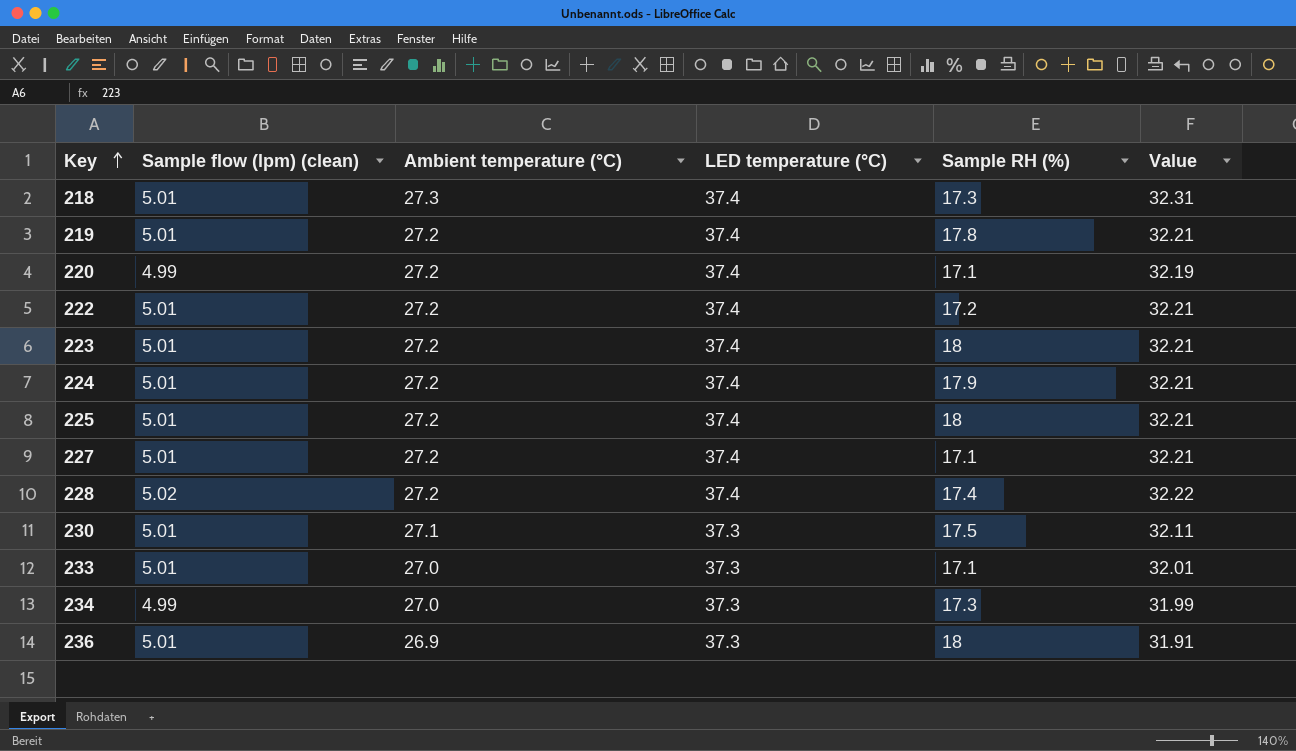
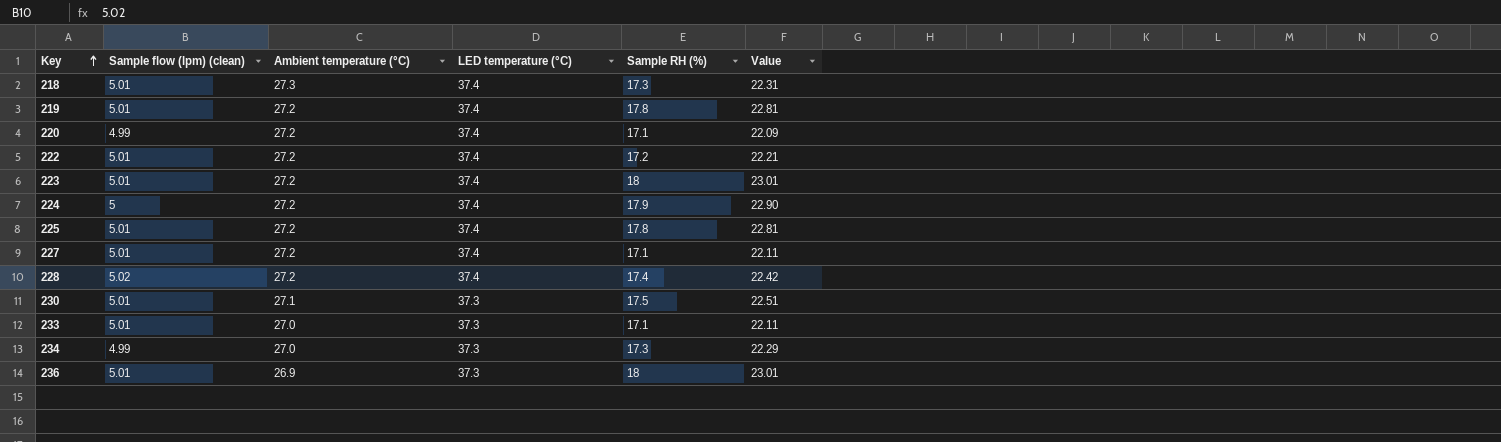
column Value | formula: [Sample flow (lpm) (clean)] + [Ambient temperature (°C)] -> [Sample flow (lpm) (clean)] + [Sample RH (%)]
224 | Sample flow (lpm) (clean): 5.01 -> 5
225 | Sample RH (%): 18 -> 17.8

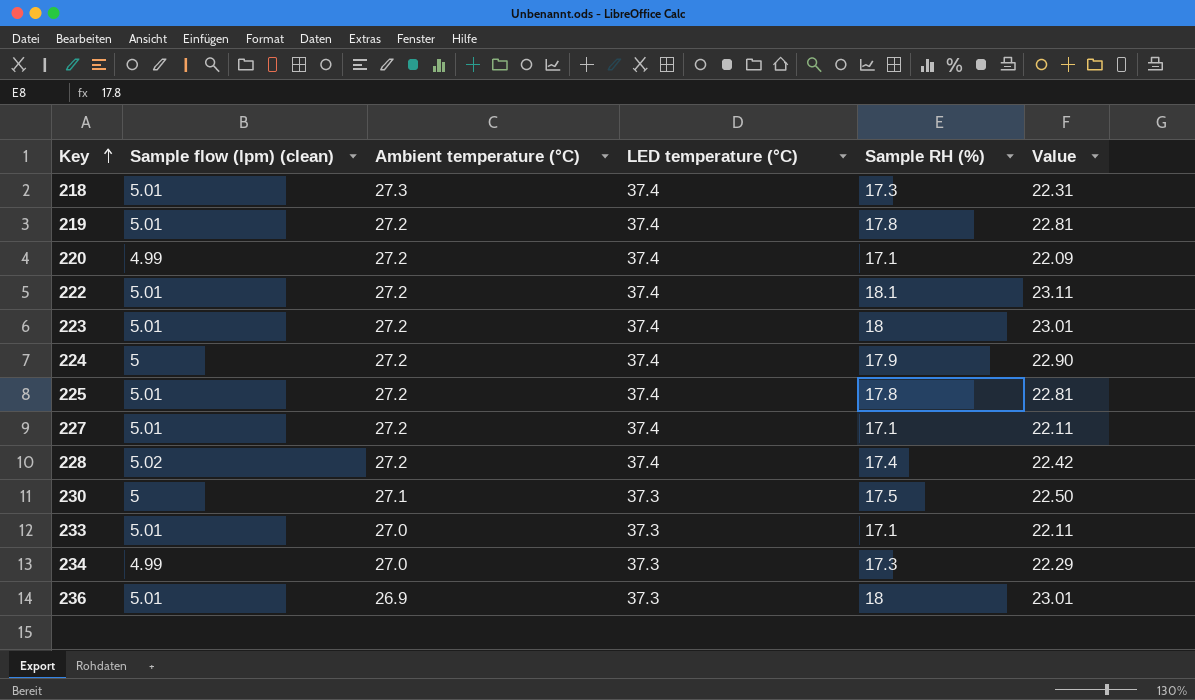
222 | Sample RH (%): 17.2 -> 18.1
222 | Value: 22.21 -> 23.11
230 | Sample flow (lpm) (clean): 5.01 -> 5
230 | Value: 22.51 -> 22.50

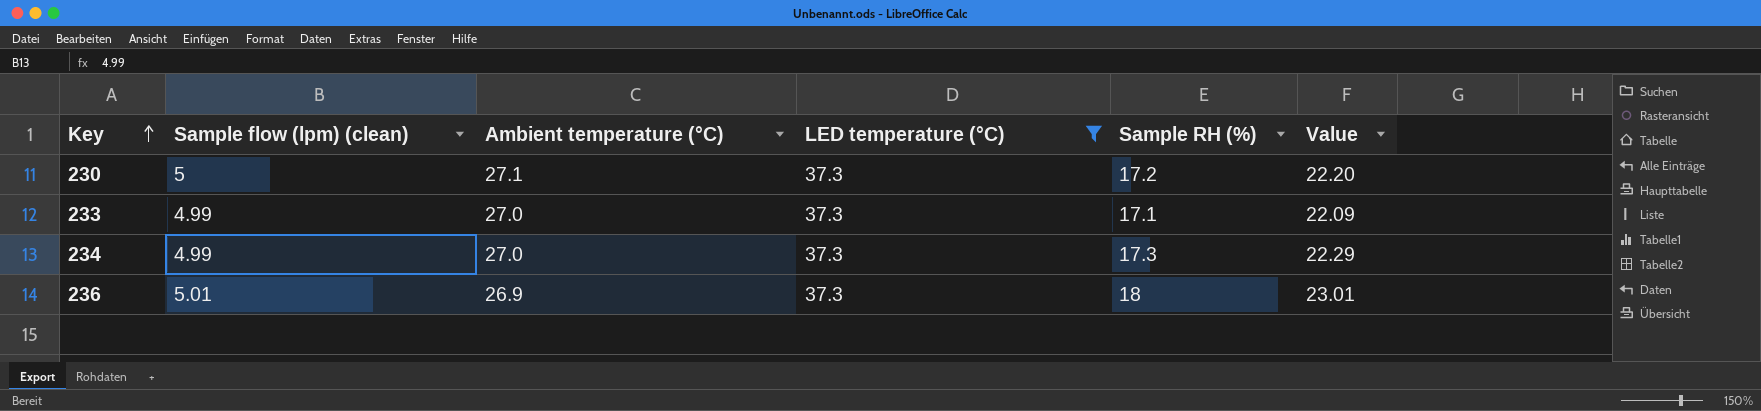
filter: none -> LED temperature (°C) = 37.3
230 | Sample RH (%): 17.5 -> 17.2
230 | Value: 22.50 -> 22.20
233 | Sample flow (lpm) (clean): 5.01 -> 4.99
233 | Value: 22.11 -> 22.09

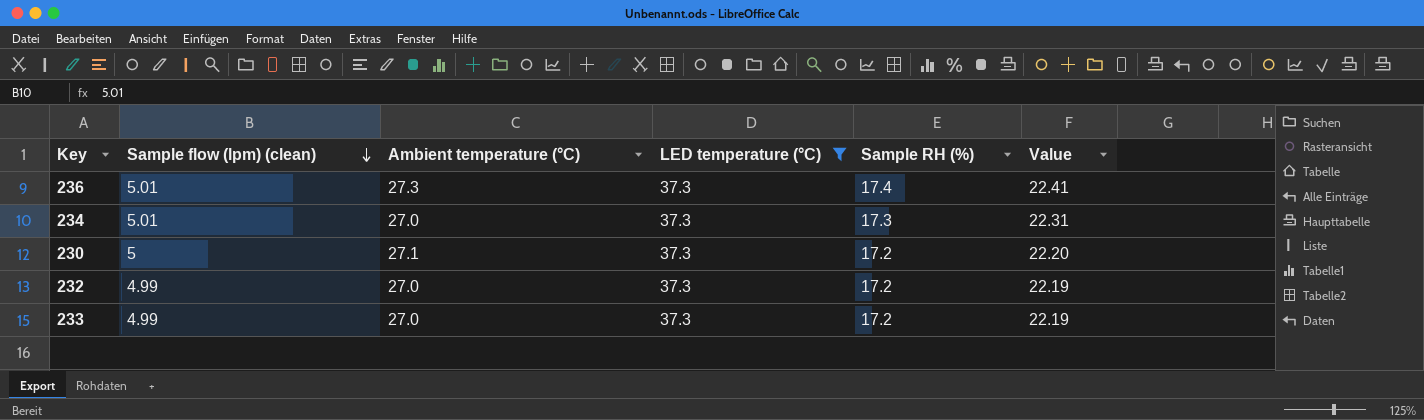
row order: Key ascending -> Sample flow (lpm) (clean) descending
236 | Ambient temperature (°C): 26.9 -> 27.3
236 | Sample RH (%): 18 -> 17.4
236 | Value: 23.01 -> 22.41
234 | Sample flow (lpm) (clean): 4.99 -> 5.01
234 | Value: 22.29 -> 22.31
row 232: none -> 4.99 | 27.0 | 37.3 | 17.2 | 22.19
233 | Sample RH (%): 17.1 -> 17.2
233 | Value: 22.09 -> 22.19

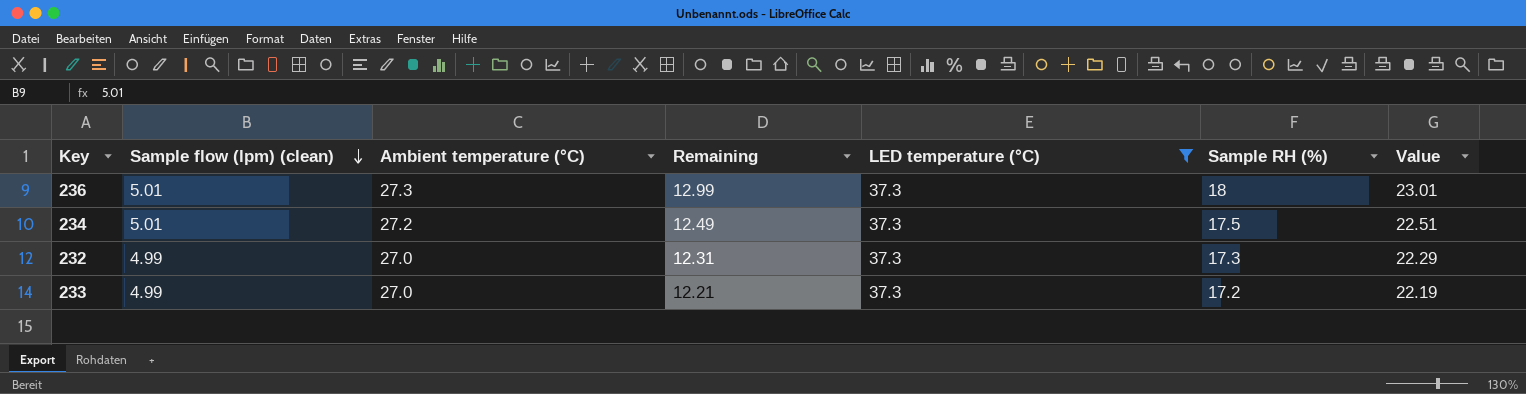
column Remaining | formula: none -> [Sample RH (%)] - [Sample flow (lpm) (clean)]
row 230: 5 | 27.1 | 37.3 | 17.2 | 22.20 -> none
236 | Sample RH (%): 17.4 -> 18
236 | Value: 22.41 -> 23.01
234 | Ambient temperature (°C): 27.0 -> 27.2
234 | Sample RH (%): 17.3 -> 17.5
234 | Value: 22.31 -> 22.51
232 | Sample RH (%): 17.2 -> 17.3
232 | Value: 22.19 -> 22.29

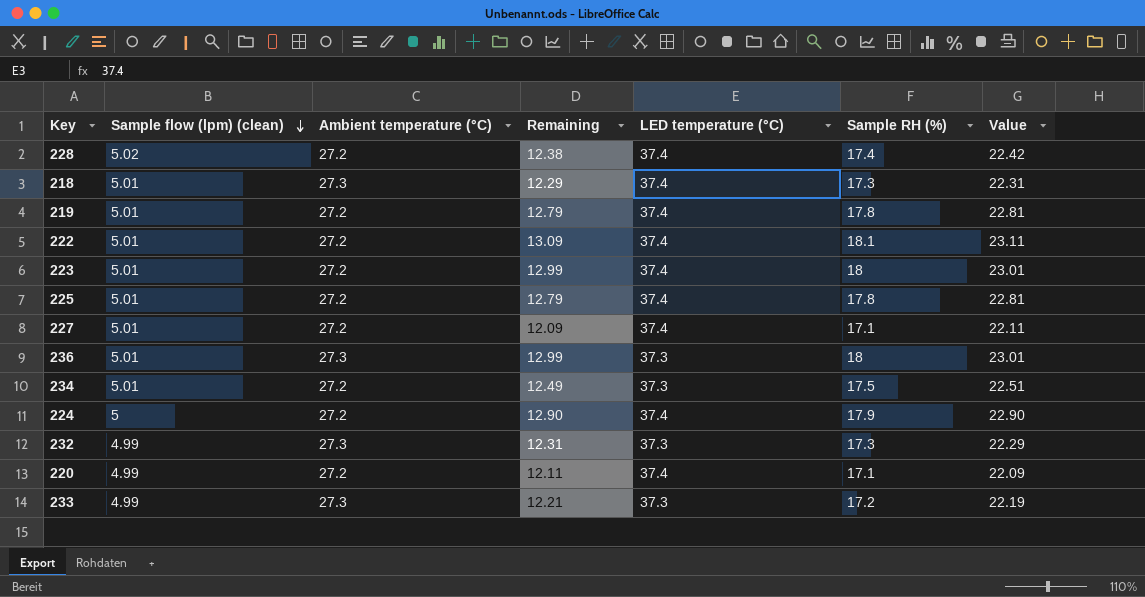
filter: LED temperature (°C) = 37.3 -> none
232 | Ambient temperature (°C): 27.0 -> 27.3
233 | Ambient temperature (°C): 27.0 -> 27.3

